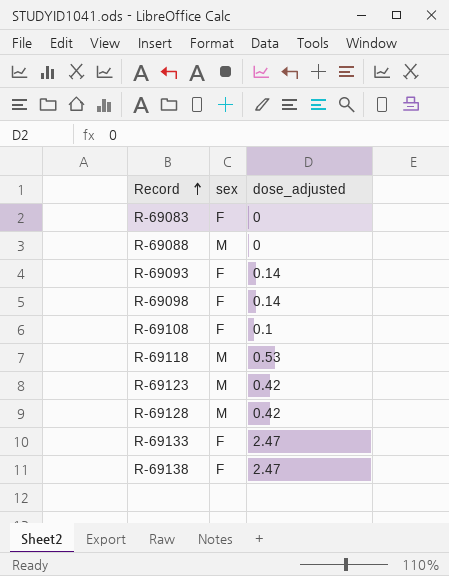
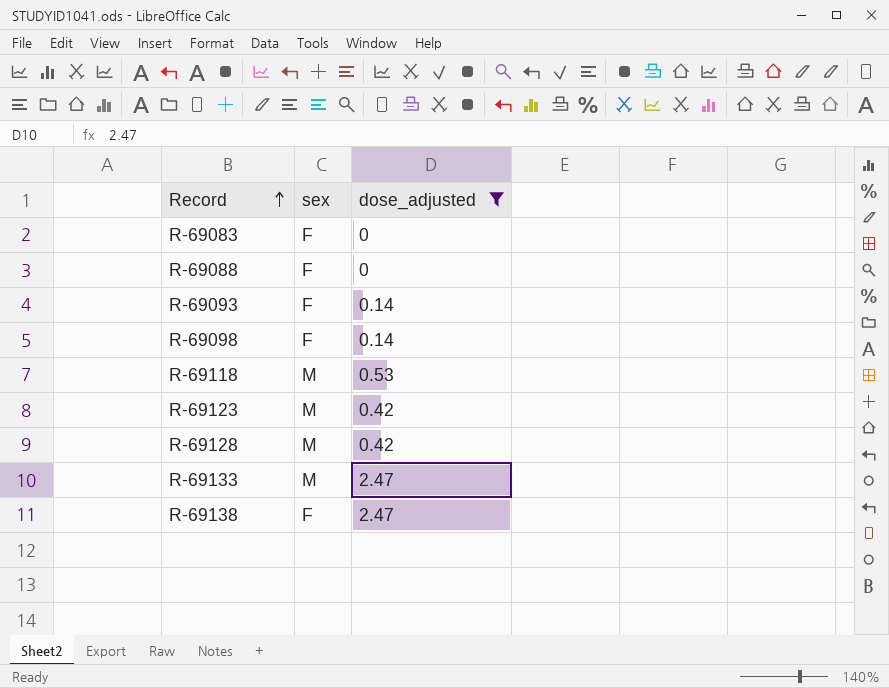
filter: none -> dose_adjusted != 0.1
R-69088 | sex: M -> F
R-69133 | sex: F -> M

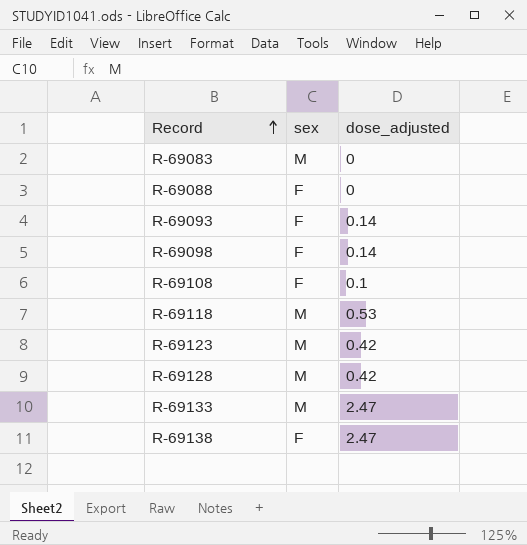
filter: dose_adjusted != 0.1 -> none
R-69083 | sex: F -> M

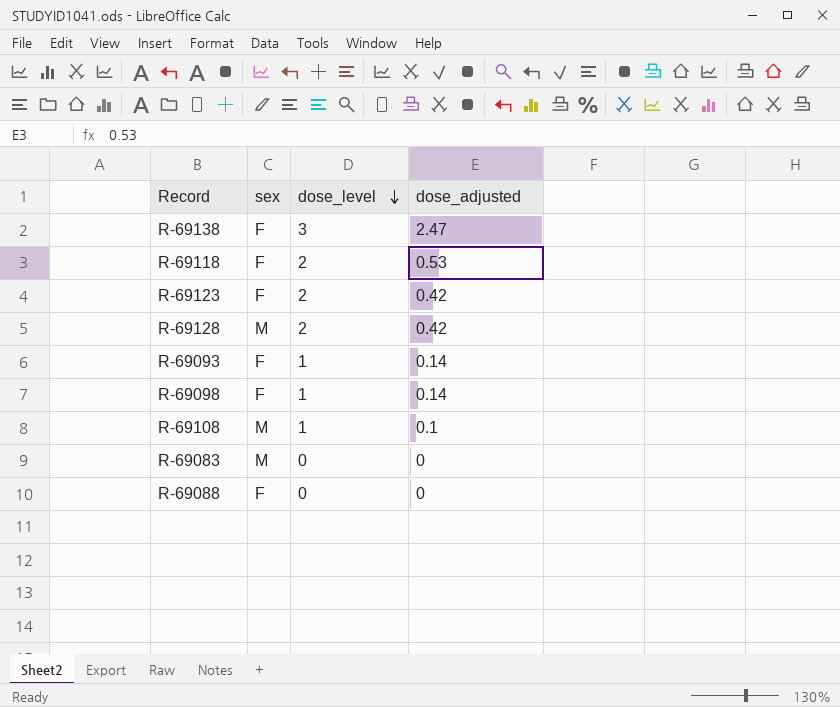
row order: Record ascending -> dose_level descending
column dose_level | position: none -> 3
row R-69133: M | 2.47 -> none
R-69118 | sex: M -> F
R-69123 | sex: M -> F
R-69108 | sex: F -> M

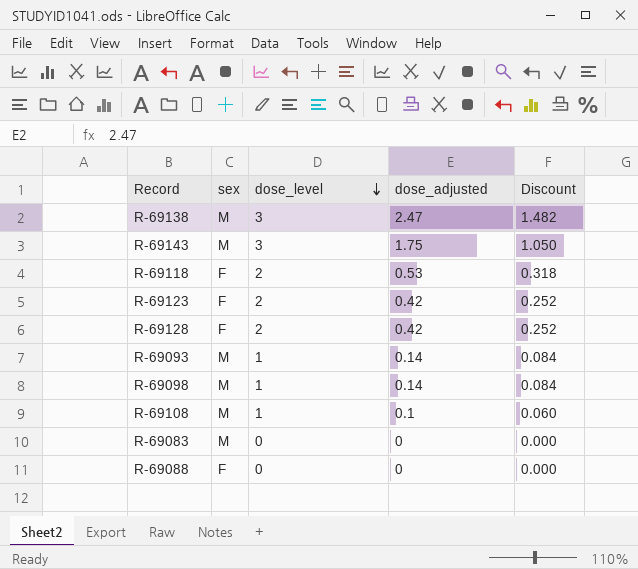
column Discount | formula: none -> [dose_adjusted] * 0.6
R-69138 | sex: F -> M
row R-69143: none -> M | 3 | 1.75 | 1.050
R-69128 | sex: M -> F
R-69093 | sex: F -> M
R-69098 | sex: F -> M

